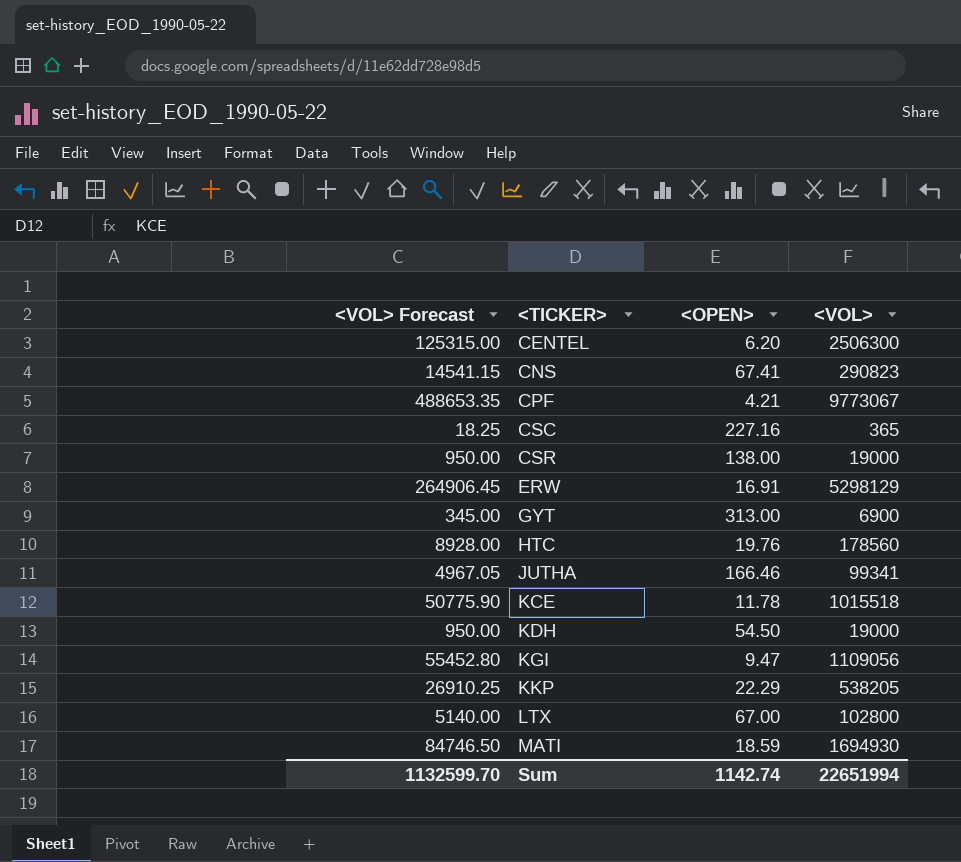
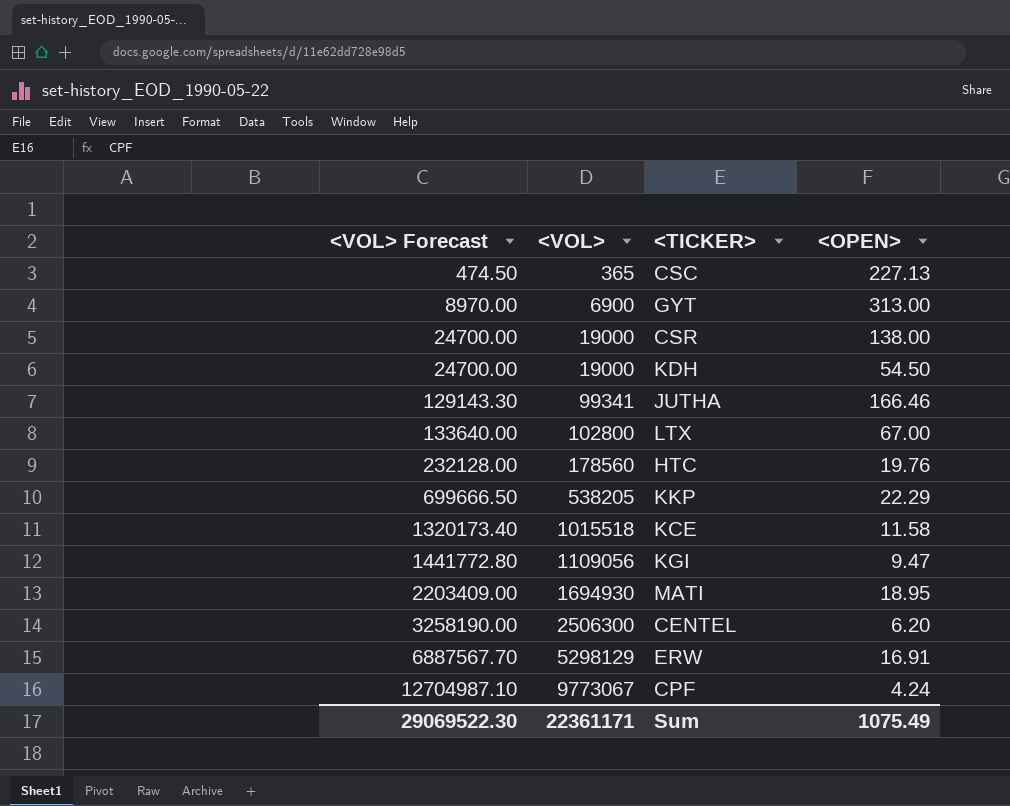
row order: <TICKER> ascending -> <VOL> Forecast ascending
column <VOL> Forecast | formula: [<VOL>] * 0.05 -> [<VOL>] * 1.3
column <VOL> | position: 4 -> 2
row CNS: 14541.15 | 67.41 | 290823 -> none
CSC | <OPEN>: 227.16 -> 227.13
KCE | <OPEN>: 11.78 -> 11.58
MATI | <OPEN>: 18.59 -> 18.95
CPF | <OPEN>: 4.21 -> 4.24
Sum | <VOL> Forecast: 1132599.70 -> 29069522.30
Sum | <VOL>: 22651994 -> 22361171
Sum | <OPEN>: 1142.74 -> 1075.49

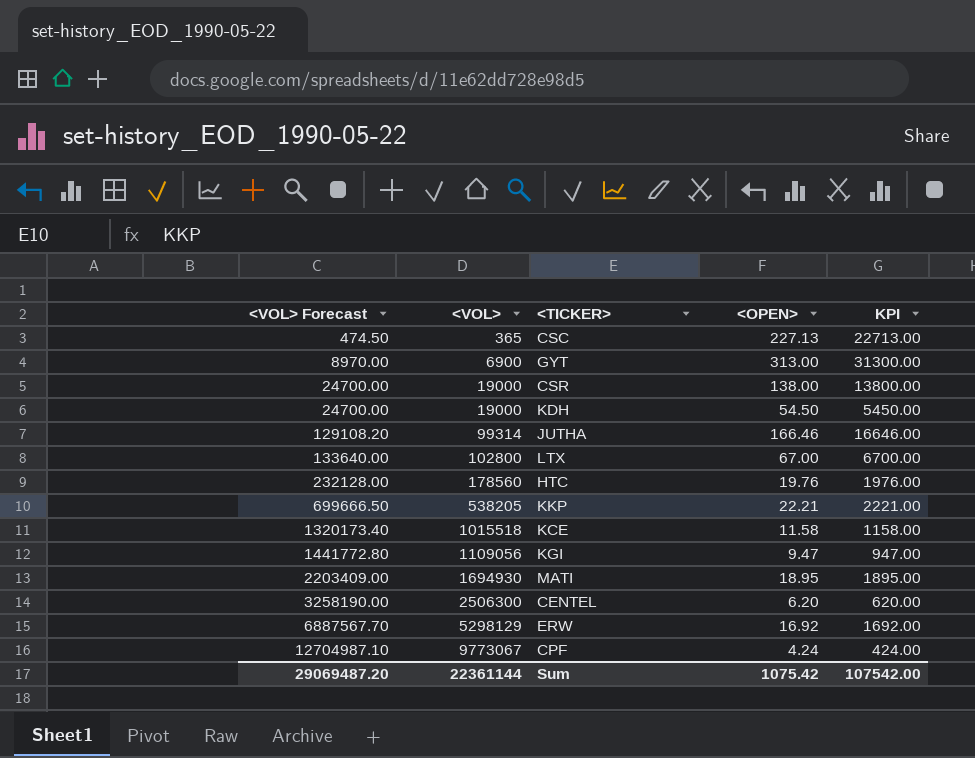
column KPI | formula: none -> [<OPEN>] * 100
JUTHA | <VOL> Forecast: 129143.30 -> 129108.20
JUTHA | <VOL>: 99341 -> 99314
KKP | <OPEN>: 22.29 -> 22.21
ERW | <OPEN>: 16.91 -> 16.92
Sum | <VOL> Forecast: 29069522.30 -> 29069487.20
Sum | <VOL>: 22361171 -> 22361144
Sum | <OPEN>: 1075.49 -> 1075.42

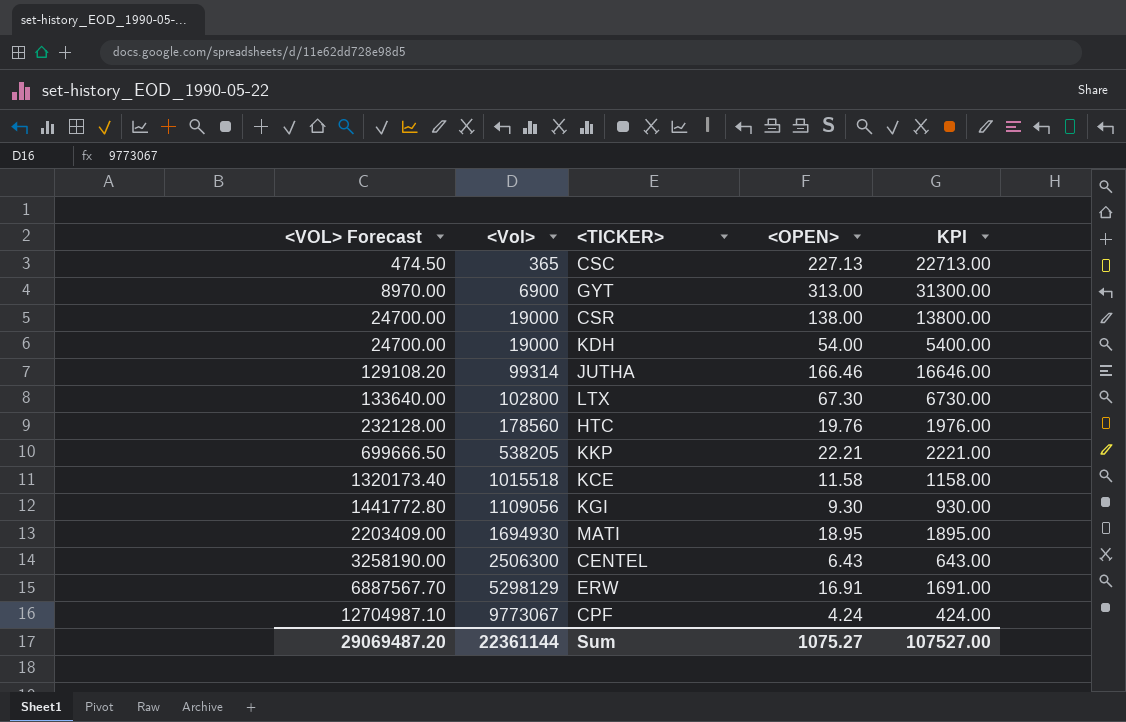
column name: <VOL> -> <Vol>
KDH | <OPEN>: 54.50 -> 54.00
KDH | KPI: 5450.00 -> 5400.00
LTX | <OPEN>: 67.00 -> 67.30
LTX | KPI: 6700.00 -> 6730.00
KGI | <OPEN>: 9.47 -> 9.30
KGI | KPI: 947.00 -> 930.00
CENTEL | <OPEN>: 6.20 -> 6.43
CENTEL | KPI: 620.00 -> 643.00
ERW | <OPEN>: 16.92 -> 16.91
ERW | KPI: 1692.00 -> 1691.00
Sum | <OPEN>: 1075.42 -> 1075.27
Sum | KPI: 107542.00 -> 107527.00

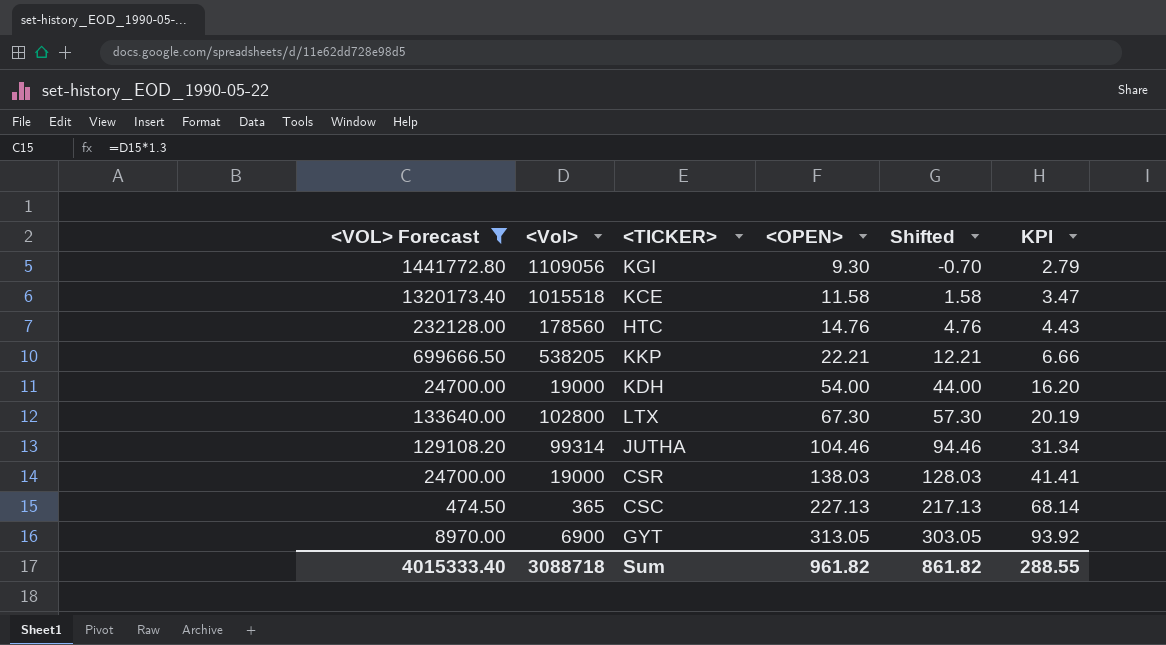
filter: none -> <VOL> Forecast <= 1441772.80
row order: <VOL> Forecast ascending -> <OPEN> ascending
column Shifted | formula: none -> [<OPEN>] - 10
column KPI | formula: [<OPEN>] * 100 -> [<OPEN>] * 0.3
HTC | <OPEN>: 19.76 -> 14.76
JUTHA | <OPEN>: 166.46 -> 104.46
CSR | <OPEN>: 138.00 -> 138.03
GYT | <OPEN>: 313.00 -> 313.05
Sum | <VOL> Forecast: 29069487.20 -> 4015333.40
Sum | <Vol>: 22361144 -> 3088718
Sum | <OPEN>: 1075.27 -> 961.82
Sum | KPI: 107527.00 -> 288.55

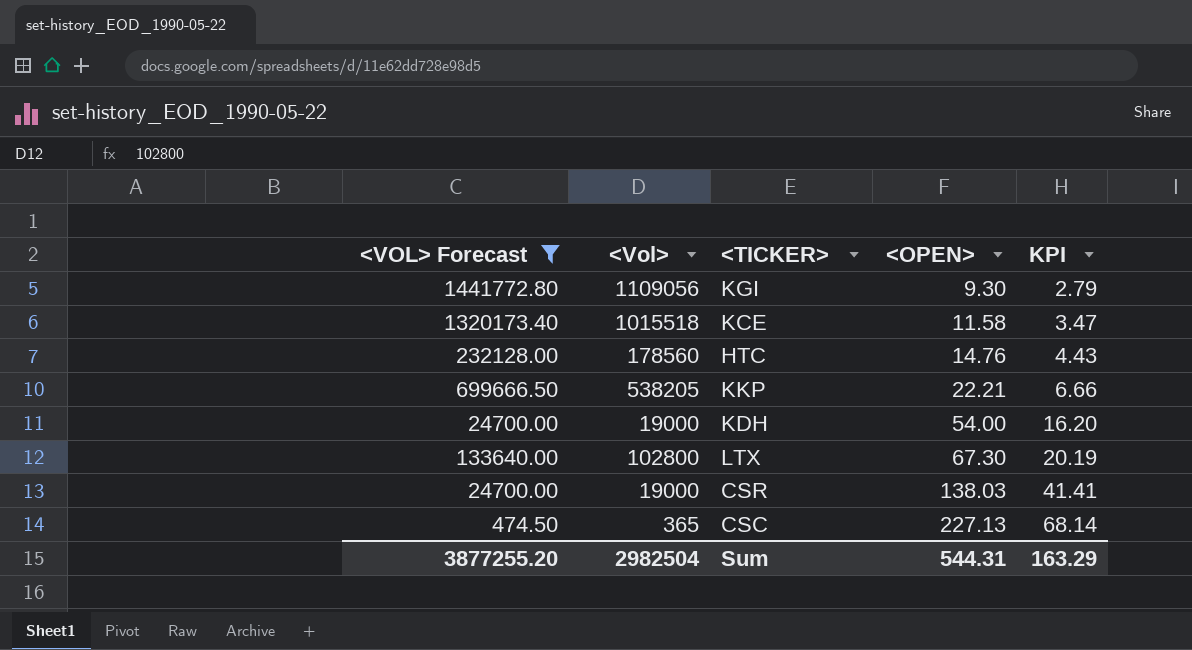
column Shifted | formula: [<OPEN>] - 10 -> none
row JUTHA: 129108.20 | 99314 | 104.46 | 94.46 | 31.34 -> none
row GYT: 8970.00 | 6900 | 313.05 | 303.05 | 93.92 -> none
Sum | <VOL> Forecast: 4015333.40 -> 3877255.20
Sum | <Vol>: 3088718 -> 2982504
Sum | <OPEN>: 961.82 -> 544.31
Sum | KPI: 288.55 -> 163.29

